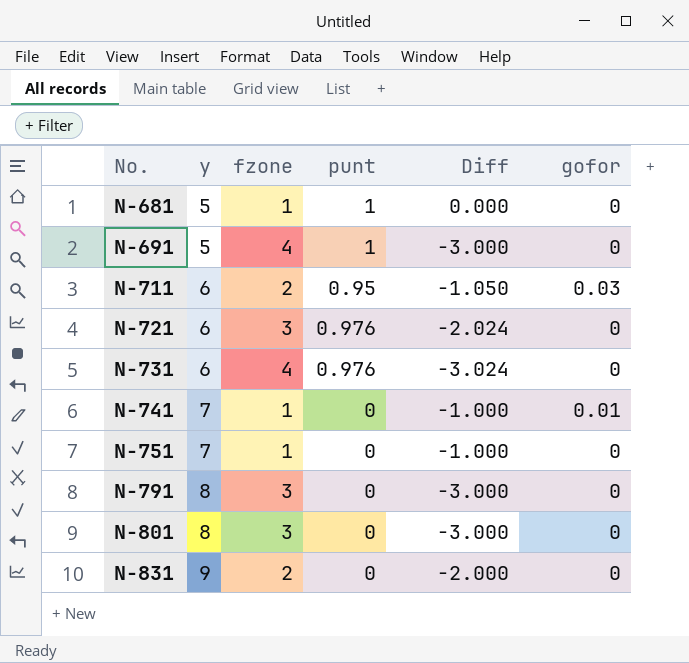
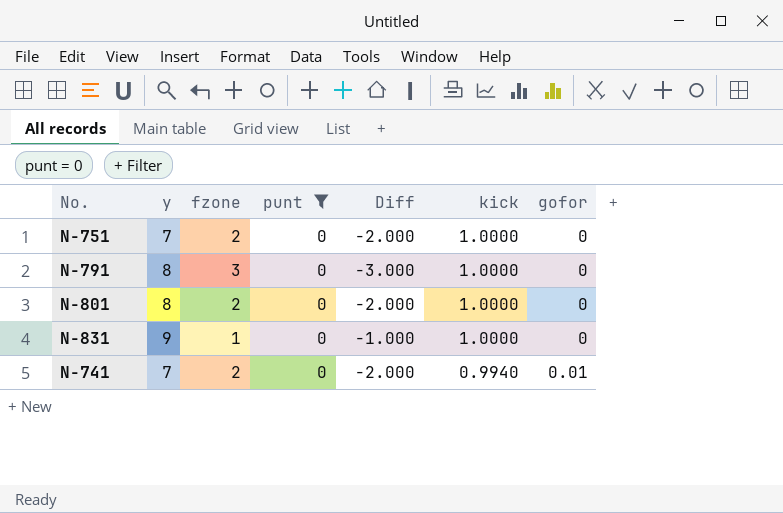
filter: none -> punt = 0
row order: No. ascending -> kick descending
column kick | position: none -> 6
N-751 | fzone: 1 -> 2
N-751 | Diff: -1.000 -> -2.000
N-801 | fzone: 3 -> 2
N-801 | Diff: -3.000 -> -2.000
N-831 | fzone: 2 -> 1
N-831 | Diff: -2.000 -> -1.000
N-741 | fzone: 1 -> 2
N-741 | Diff: -1.000 -> -2.000

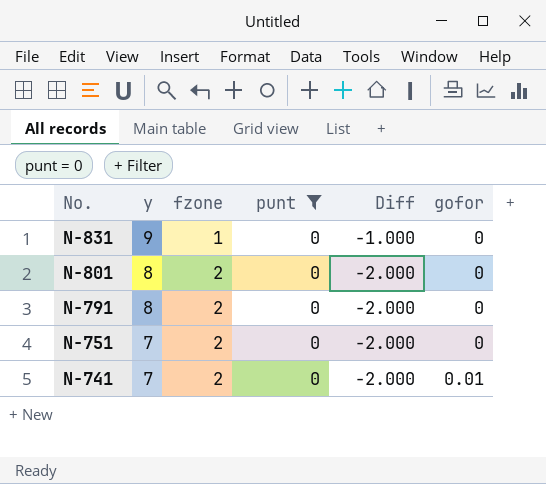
row order: kick descending -> No. descending
column kick | position: 6 -> none
N-791 | fzone: 3 -> 2
N-791 | Diff: -3.000 -> -2.000

